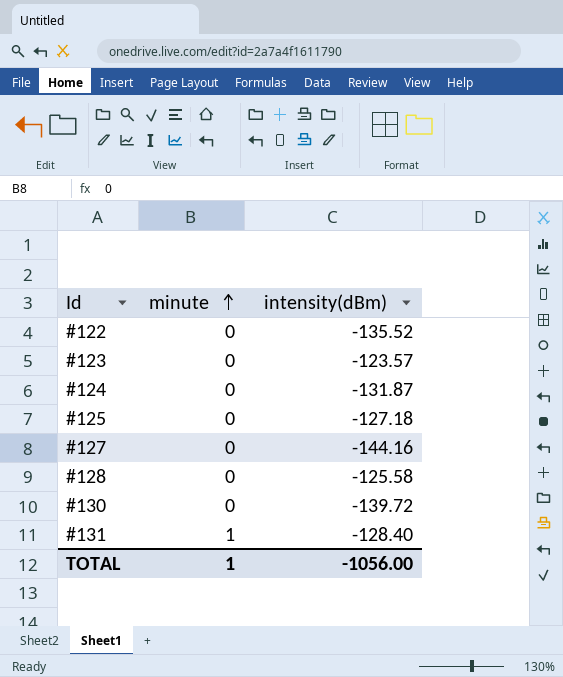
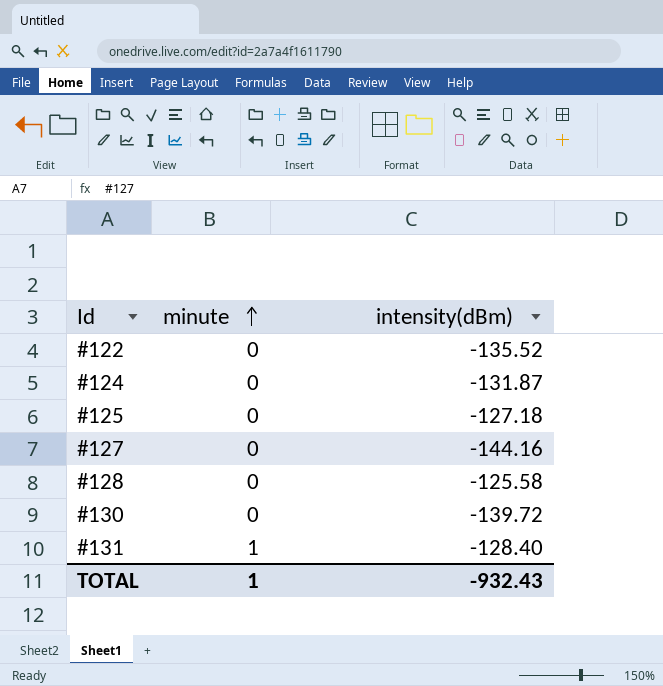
row #123: 0 | -123.57 -> none
TOTAL | intensity(dBm): -1056.00 -> -932.43

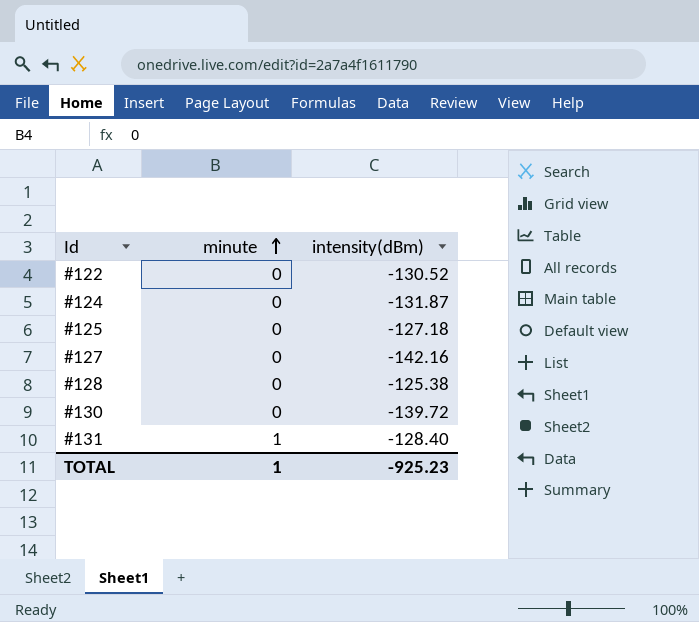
#122 | intensity(dBm): -135.52 -> -130.52
#127 | intensity(dBm): -144.16 -> -142.16
#128 | intensity(dBm): -125.58 -> -125.38
TOTAL | intensity(dBm): -932.43 -> -925.23

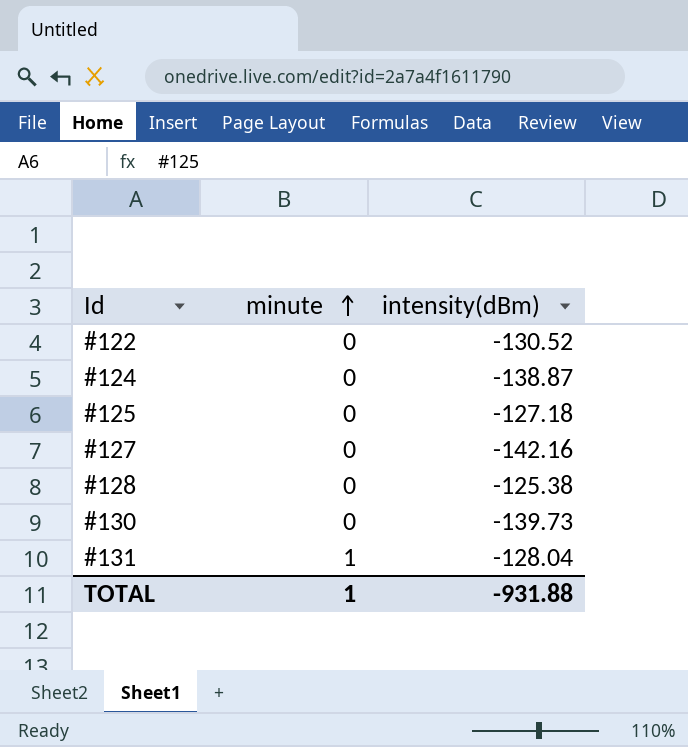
#124 | intensity(dBm): -131.87 -> -138.87
#130 | intensity(dBm): -139.72 -> -139.73
#131 | intensity(dBm): -128.40 -> -128.04
TOTAL | intensity(dBm): -925.23 -> -931.88

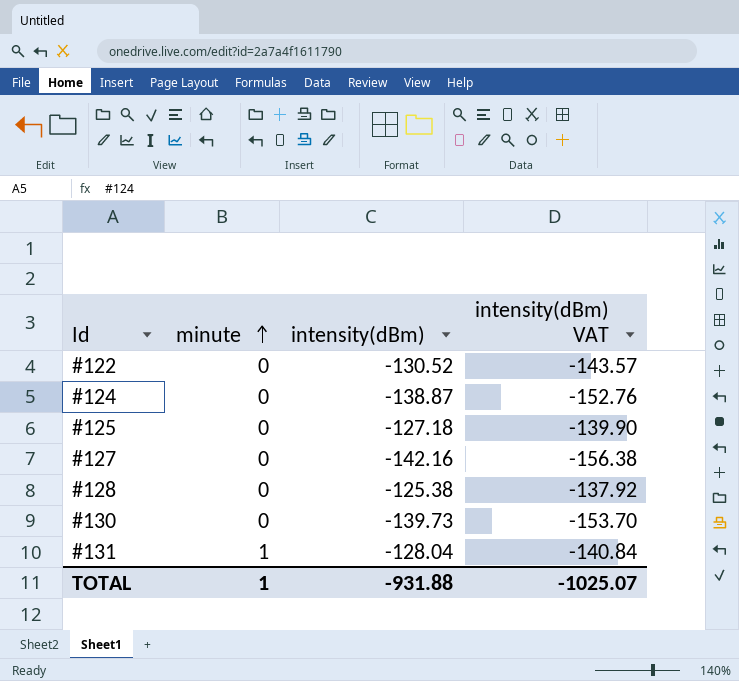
column intensity(dBm) VAT | formula: none -> [intensity(dBm)] * 1.1

